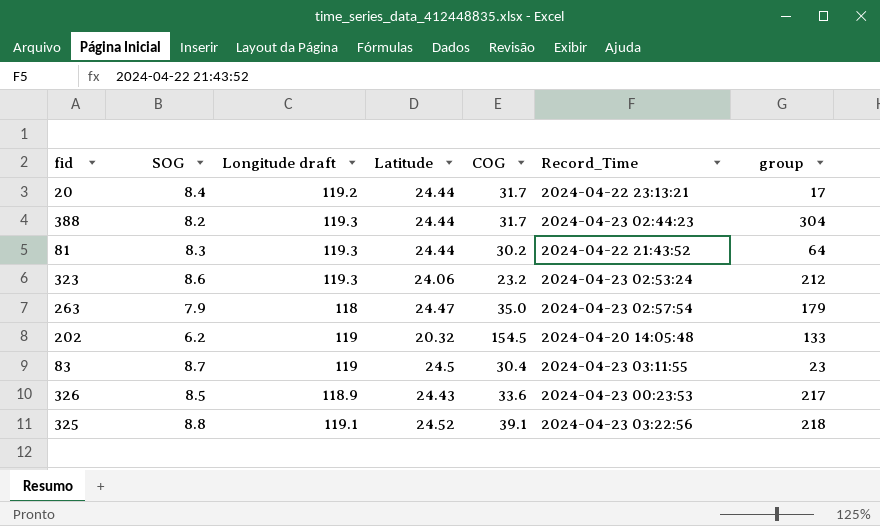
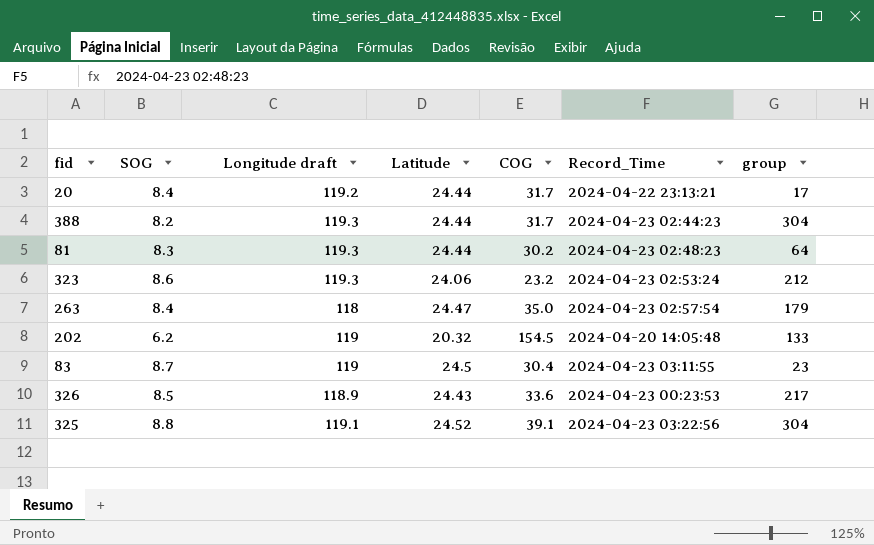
81 | Record_Time: 2024-04-22 21:43:52 -> 2024-04-23 02:48:23
263 | SOG: 7.9 -> 8.4
325 | group: 218 -> 304

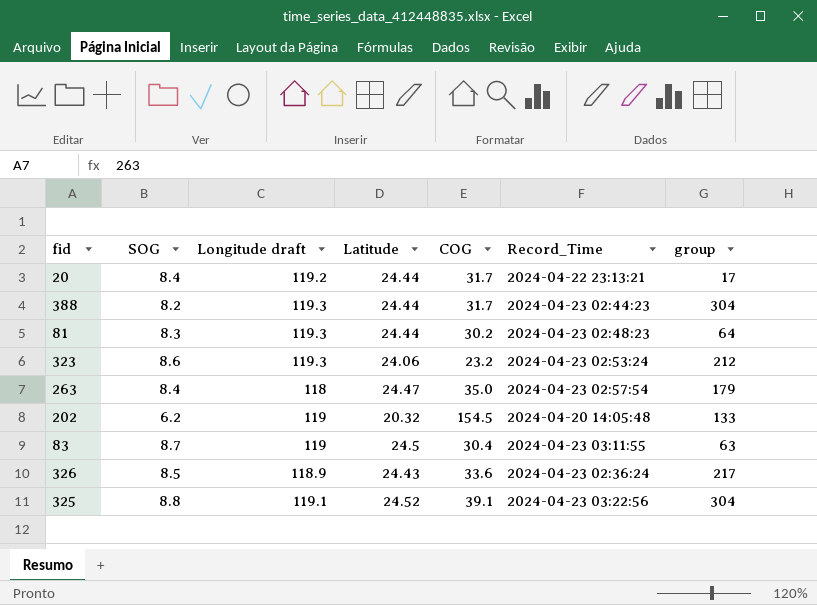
83 | group: 23 -> 63
326 | Record_Time: 2024-04-23 00:23:53 -> 2024-04-23 02:36:24

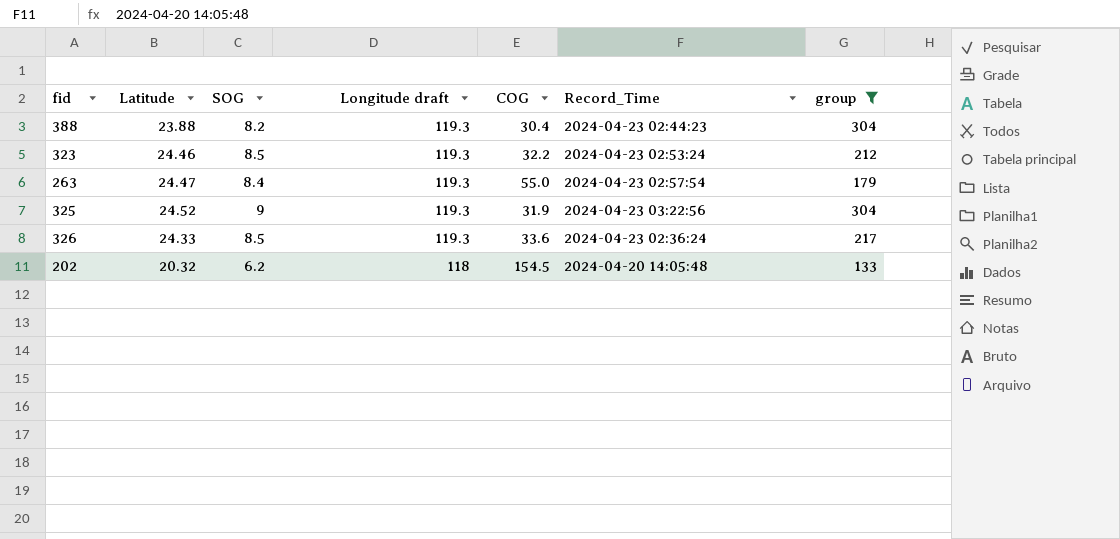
filter: none -> group >= 133
row order: none -> Longitude draft descending
column Latitude | position: 4 -> 2
388 | Latitude: 24.44 -> 23.88
388 | COG: 31.7 -> 30.4
323 | Latitude: 24.06 -> 24.46
323 | SOG: 8.6 -> 8.5
323 | COG: 23.2 -> 32.2
263 | Longitude draft: 118 -> 119.3
263 | COG: 35.0 -> 55.0
325 | SOG: 8.8 -> 9
325 | Longitude draft: 119.1 -> 119.3
325 | COG: 39.1 -> 31.9
326 | Latitude: 24.43 -> 24.33
326 | Longitude draft: 118.9 -> 119.3
202 | Longitude draft: 119 -> 118

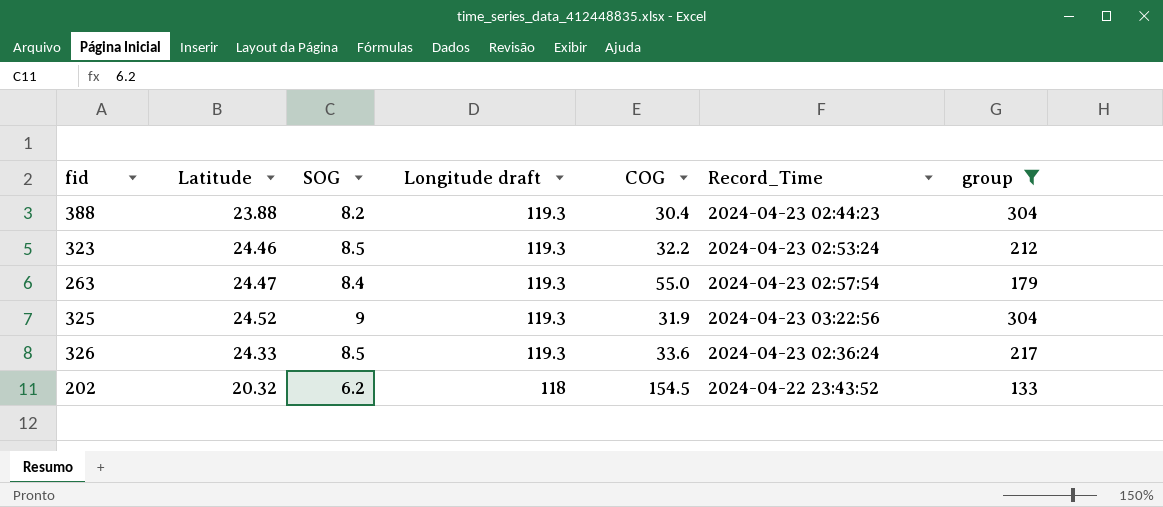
202 | Record_Time: 2024-04-20 14:05:48 -> 2024-04-22 23:43:52

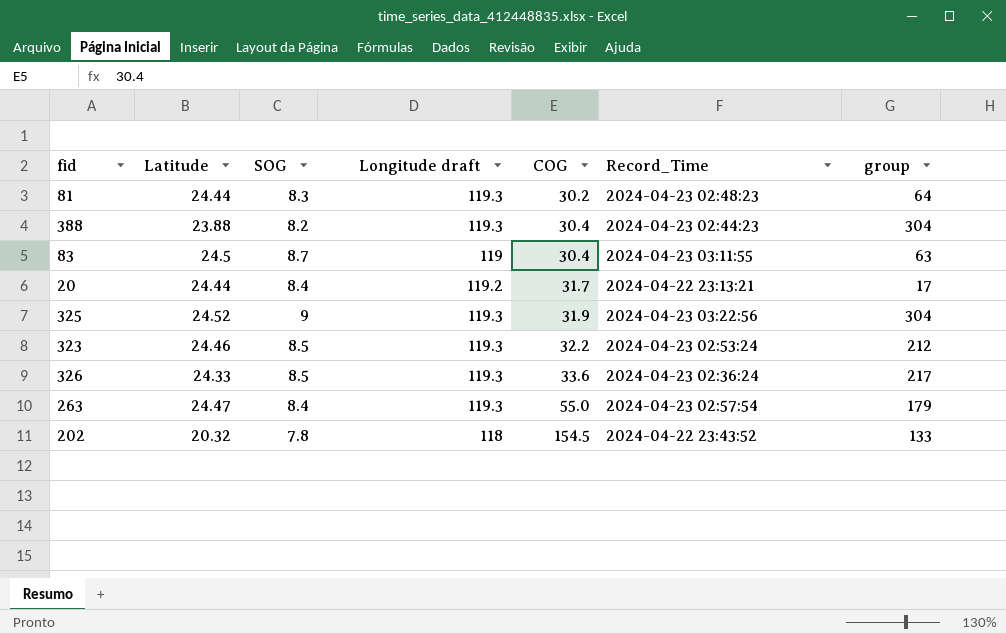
filter: group >= 133 -> none
row order: Longitude draft descending -> COG ascending
202 | SOG: 6.2 -> 7.8

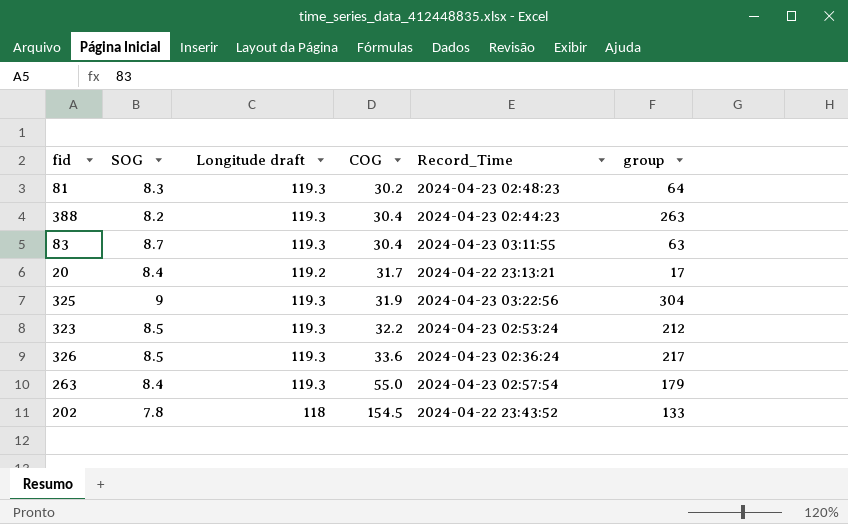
column Latitude | position: 2 -> none
388 | group: 304 -> 263
83 | Longitude draft: 119 -> 119.3

